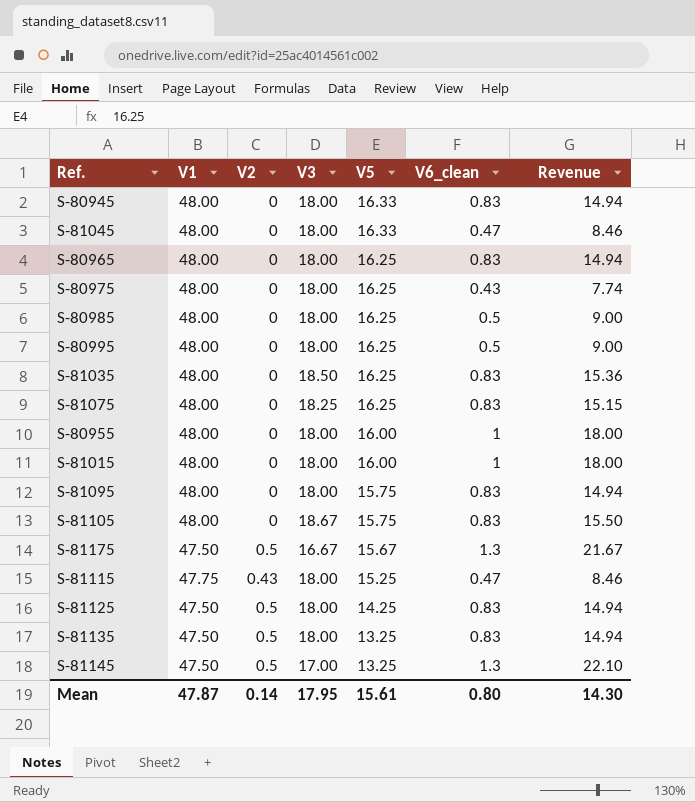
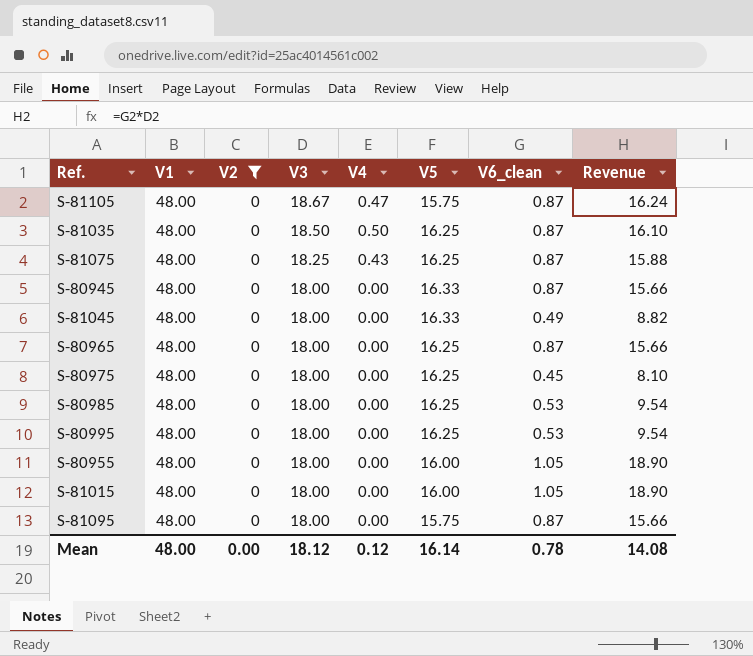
filter: none -> V2 = 0
row order: V5 descending -> V3 descending
column V4 | position: none -> 5
S-81105 | V6_clean: 0.83 -> 0.87
S-81105 | Revenue: 15.50 -> 16.24
S-81035 | V6_clean: 0.83 -> 0.87
S-81035 | Revenue: 15.36 -> 16.10
S-81075 | V6_clean: 0.83 -> 0.87
S-81075 | Revenue: 15.15 -> 15.88
S-80945 | V6_clean: 0.83 -> 0.87
S-80945 | Revenue: 14.94 -> 15.66
S-81045 | V6_clean: 0.47 -> 0.49
S-81045 | Revenue: 8.46 -> 8.82
S-80965 | V6_clean: 0.83 -> 0.87
S-80965 | Revenue: 14.94 -> 15.66
S-80975 | V6_clean: 0.43 -> 0.45
S-80975 | Revenue: 7.74 -> 8.10
S-80985 | V6_clean: 0.5 -> 0.53
S-80985 | Revenue: 9.00 -> 9.54
S-80995 | V6_clean: 0.5 -> 0.53
S-80995 | Revenue: 9.00 -> 9.54
S-80955 | V6_clean: 1 -> 1.05
S-80955 | Revenue: 18.00 -> 18.90
S-81015 | V6_clean: 1 -> 1.05
S-81015 | Revenue: 18.00 -> 18.90
S-81095 | V6_clean: 0.83 -> 0.87
S-81095 | Revenue: 14.94 -> 15.66
Mean | V1: 47.87 -> 48.00
Mean | V2: 0.14 -> 0.00
Mean | V3: 17.95 -> 18.12
Mean | V5: 15.61 -> 16.14
Mean | V6_clean: 0.80 -> 0.78
Mean | Revenue: 14.30 -> 14.08

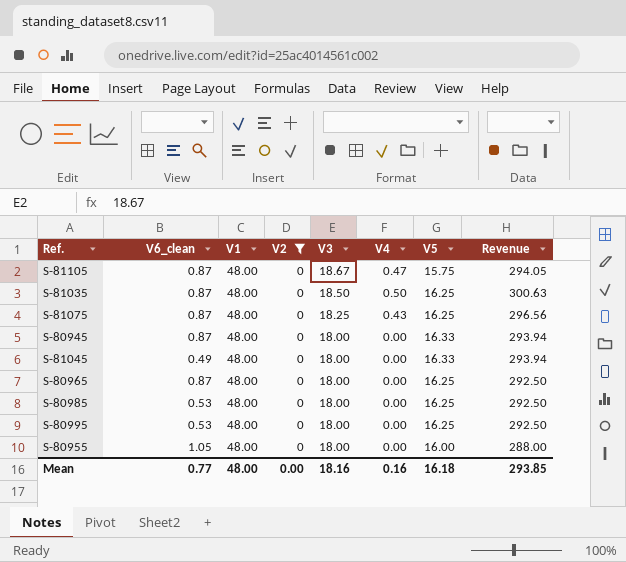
column V6_clean | position: 7 -> 2
column Revenue | formula: [V3] * [V6_clean] -> [V3] * [V5]
row S-80975: 48.00 | 0 | 18.00 | 0.00 | 16.25 | 0.45 | 8.10 -> none
row S-81015: 48.00 | 0 | 18.00 | 0.00 | 16.00 | 1.05 | 18.90 -> none
row S-81095: 48.00 | 0 | 18.00 | 0.00 | 15.75 | 0.87 | 15.66 -> none
Mean | V6_clean: 0.78 -> 0.77
Mean | V3: 18.12 -> 18.16
Mean | V4: 0.12 -> 0.16
Mean | V5: 16.14 -> 16.18
Mean | Revenue: 14.08 -> 293.85

